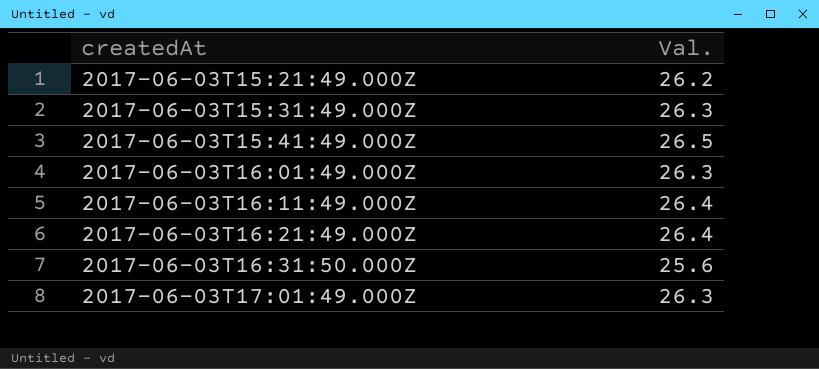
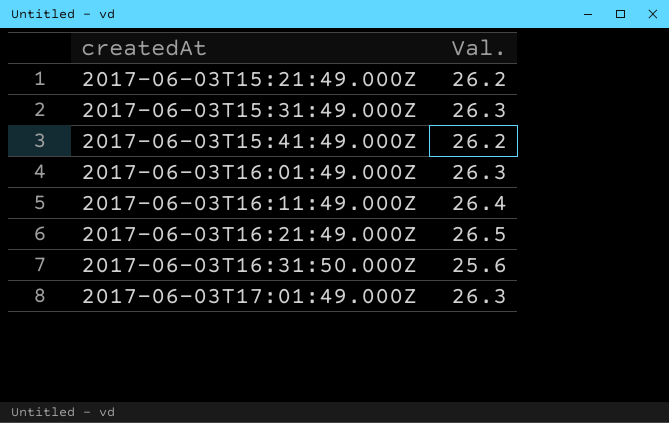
2017-06-03T15:41:49.000Z | Val.: 26.5 -> 26.2
2017-06-03T16:21:49.000Z | Val.: 26.4 -> 26.5

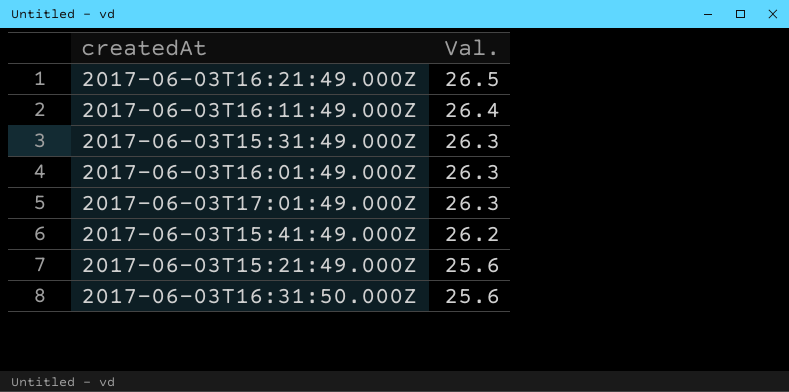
row order: createdAt ascending -> Val. descending
2017-06-03T15:21:49.000Z | Val.: 26.2 -> 25.6

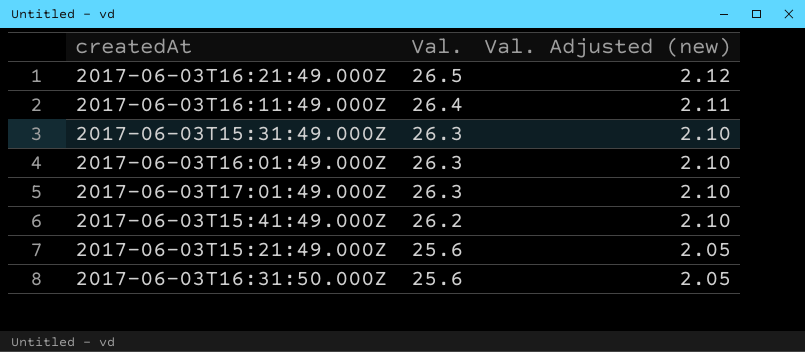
column Val. Adjusted (new) | formula: none -> [Val.] * 0.08

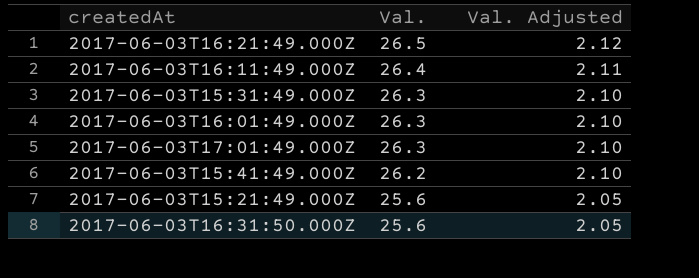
column name: Val. Adjusted (new) -> Val. Adjusted

